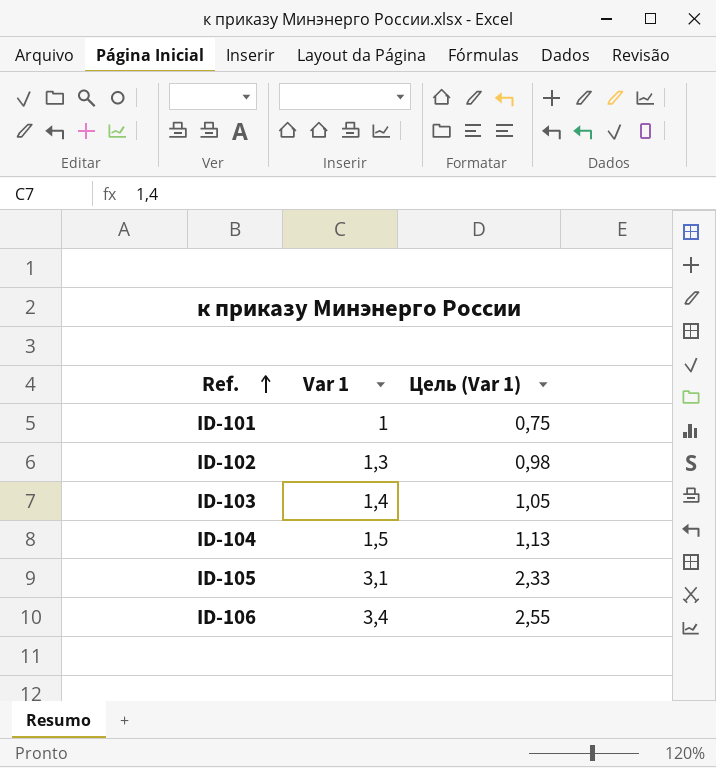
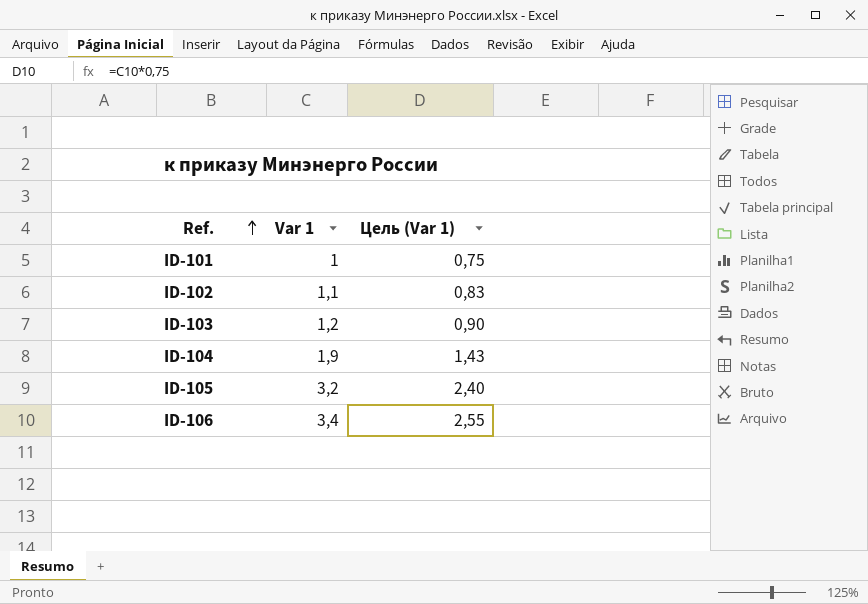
ID-102 | Var 1: 1,3 -> 1,1
ID-102 | Цель (Var 1): 0,98 -> 0,83
ID-103 | Var 1: 1,4 -> 1,2
ID-103 | Цель (Var 1): 1,05 -> 0,90
ID-104 | Var 1: 1,5 -> 1,9
ID-104 | Цель (Var 1): 1,13 -> 1,43
ID-105 | Var 1: 3,1 -> 3,2
ID-105 | Цель (Var 1): 2,33 -> 2,40

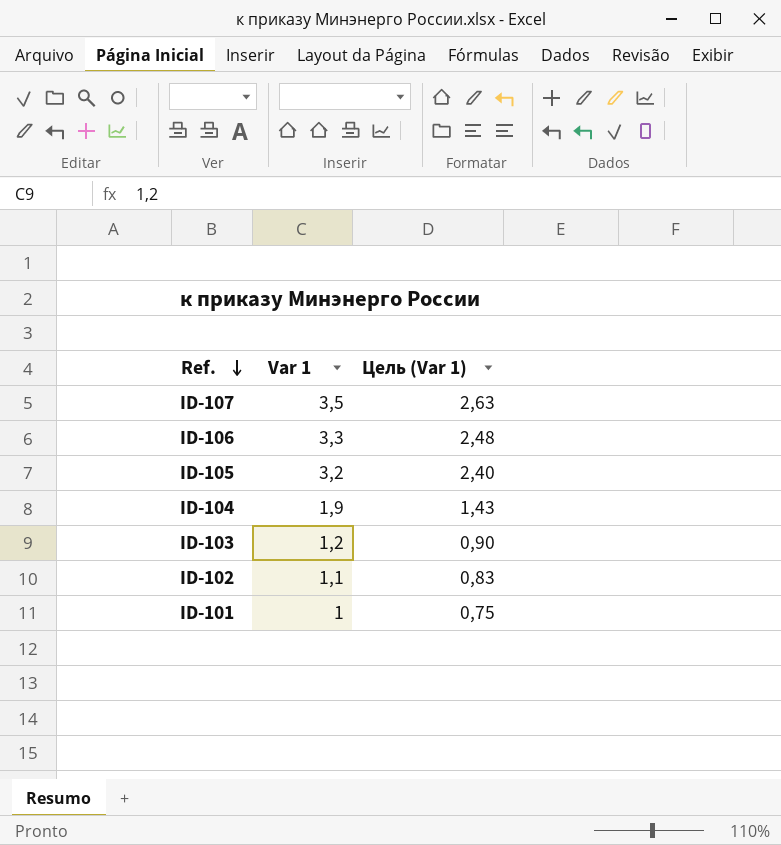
row order: Ref. ascending -> Ref. descending
row ID-107: none -> 3,5 | 2,63
ID-106 | Var 1: 3,4 -> 3,3
ID-106 | Цель (Var 1): 2,55 -> 2,48

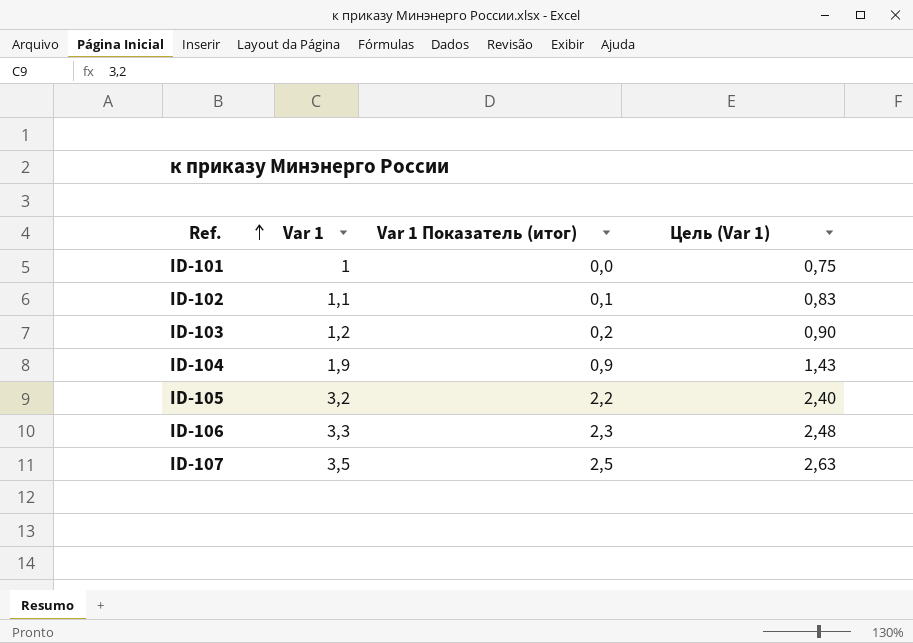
row order: Ref. descending -> Ref. ascending
column Var 1 Показатель (итог) | formula: none -> [Var 1] - 1

